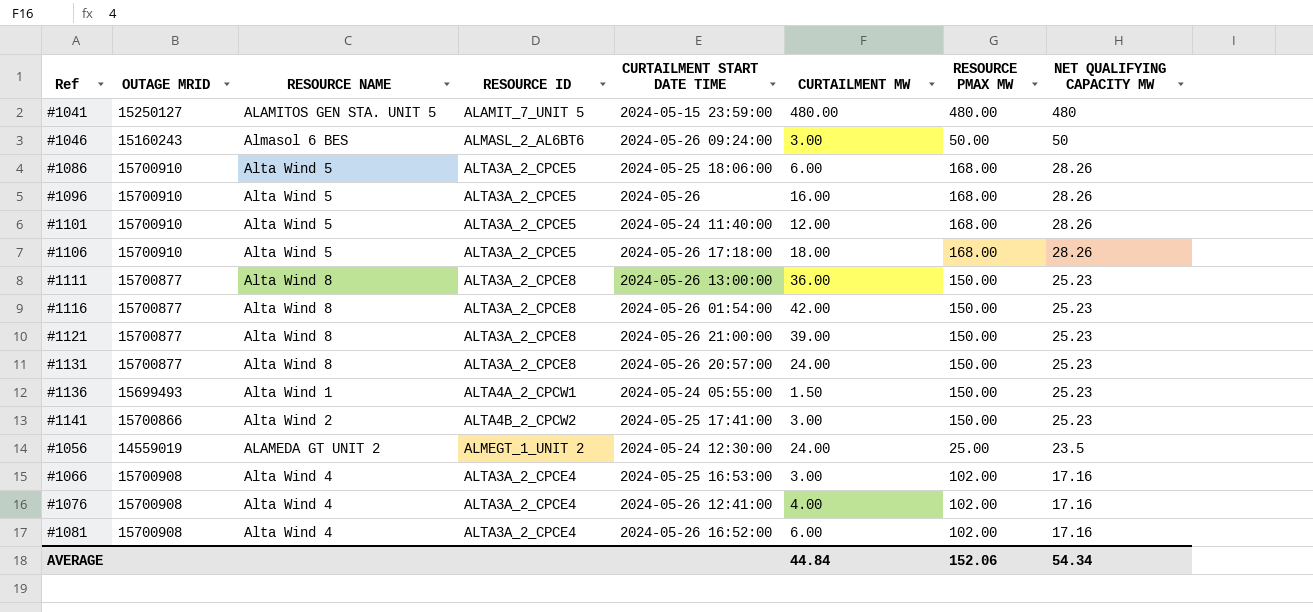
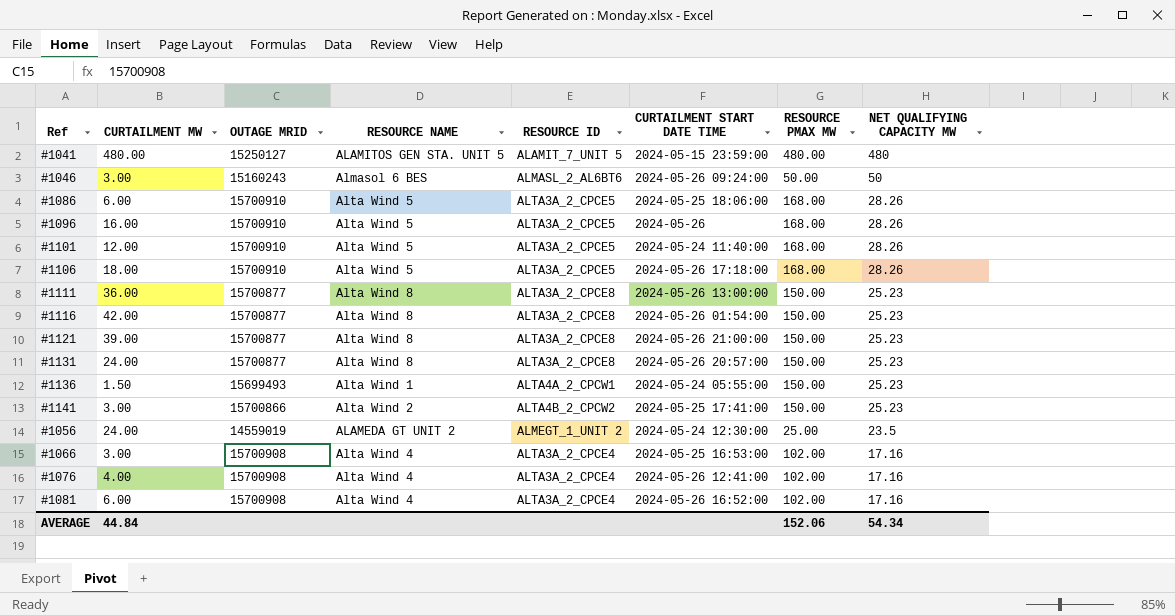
column CURTAILMENT MW | position: 6 -> 2

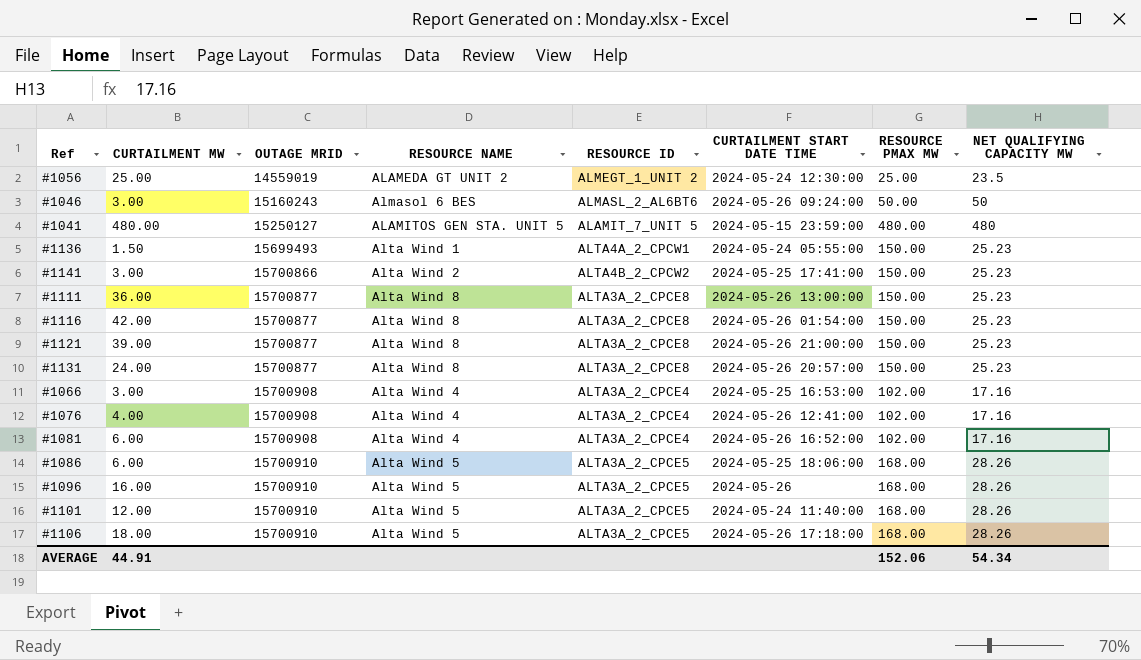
row order: NET QUALIFYING CAPACITY MW descending -> OUTAGE MRID ascending
#1056 | CURTAILMENT MW: 24.00 -> 25.00
AVERAGE | CURTAILMENT MW: 44.84 -> 44.91

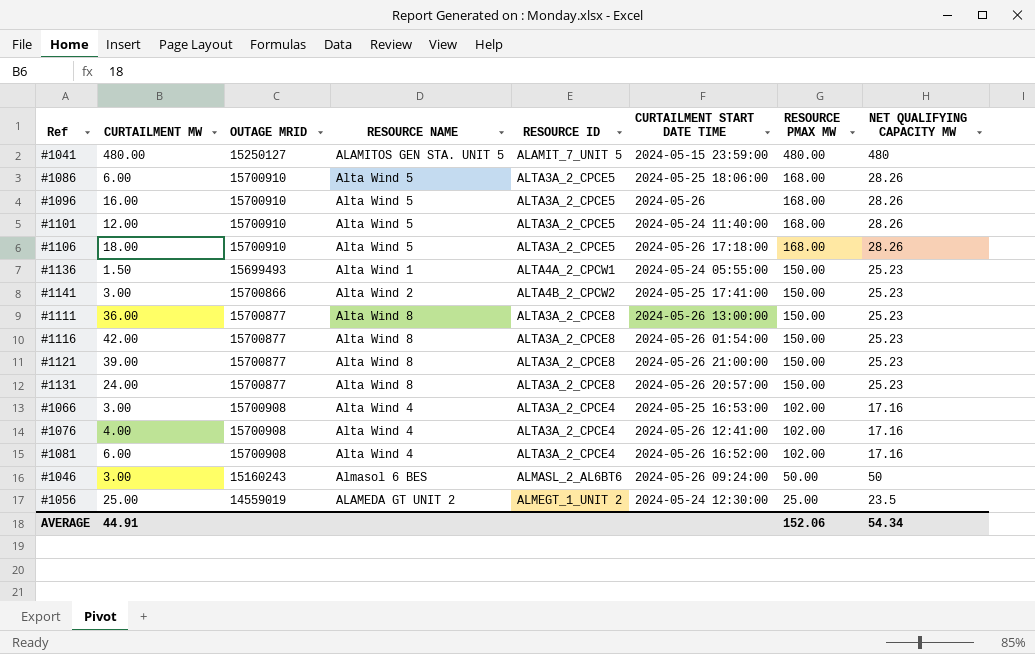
row order: OUTAGE MRID ascending -> RESOURCE PMAX MW descending

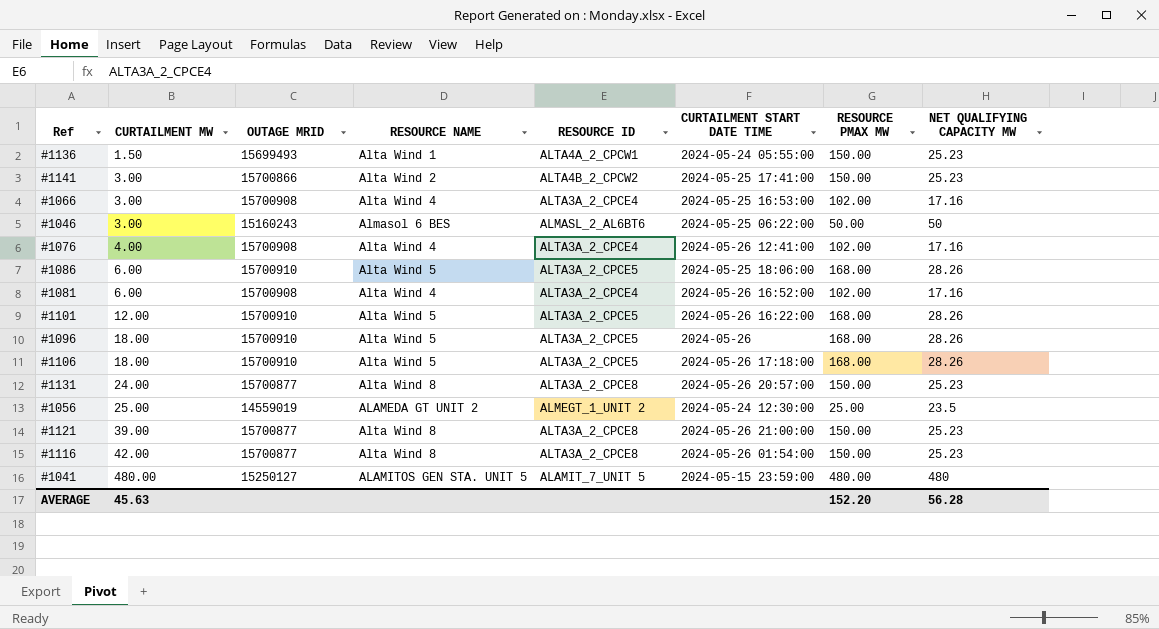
row order: RESOURCE PMAX MW descending -> CURTAILMENT MW ascending
row #1111: 36.00 | 15700877 | Alta Wind 8 | ALTA3A_2_CPCE8 | 2024-05-26 13:00:00 | 150.00 | 25.23 -> none
#1046 | CURTAILMENT START DATE TIME: 2024-05-26 09:24:00 -> 2024-05-25 06:22:00
#1101 | CURTAILMENT START DATE TIME: 2024-05-24 11:40:00 -> 2024-05-26 16:22:00
#1096 | CURTAILMENT MW: 16.00 -> 18.00
AVERAGE | CURTAILMENT MW: 44.91 -> 45.63
AVERAGE | RESOURCE PMAX MW: 152.06 -> 152.20
AVERAGE | NET QUALIFYING CAPACITY MW: 54.34 -> 56.28

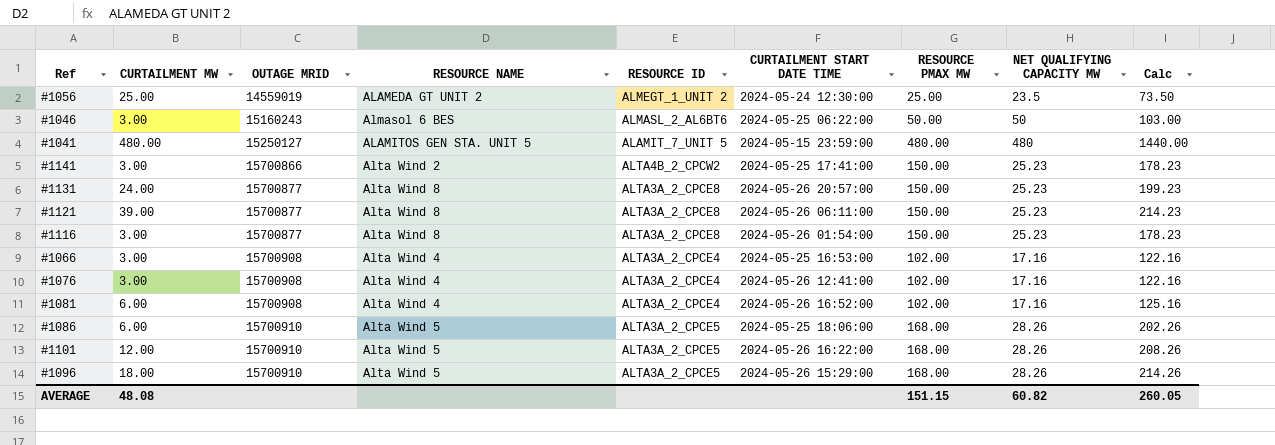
row order: CURTAILMENT MW ascending -> OUTAGE MRID ascending
column Calc | formula: none -> [CURTAILMENT MW] + [RESOURCE PMAX MW] + [NET QUALIFYING CAPACITY MW]
row #1136: 1.50 | 15699493 | Alta Wind 1 | ALTA4A_2_CPCW1 | 2024-05-24 05:55:00 | 150.00 | 25.23 -> none
row #1106: 18.00 | 15700910 | Alta Wind 5 | ALTA3A_2_CPCE5 | 2024-05-26 17:18:00 | 168.00 | 28.26 -> none
#1121 | CURTAILMENT START DATE TIME: 2024-05-26 21:00:00 -> 2024-05-26 06:11:00
#1116 | CURTAILMENT MW: 42.00 -> 3.00
#1076 | CURTAILMENT MW: 4.00 -> 3.00
#1096 | CURTAILMENT START DATE TIME: 2024-05-26 -> 2024-05-26 15:29:00
AVERAGE | CURTAILMENT MW: 45.63 -> 48.08
AVERAGE | RESOURCE PMAX MW: 152.20 -> 151.15
AVERAGE | NET QUALIFYING CAPACITY MW: 56.28 -> 60.82

